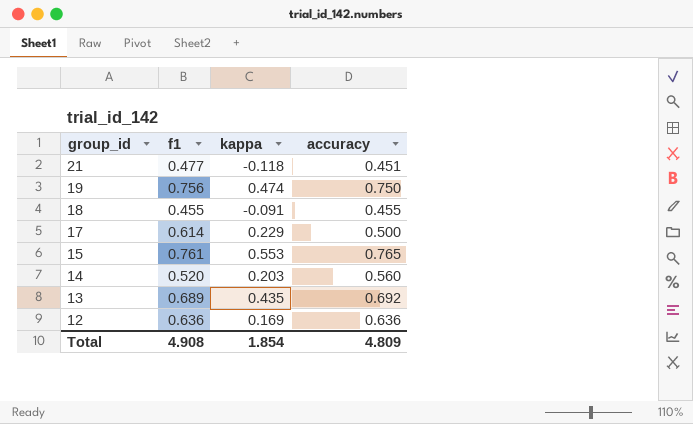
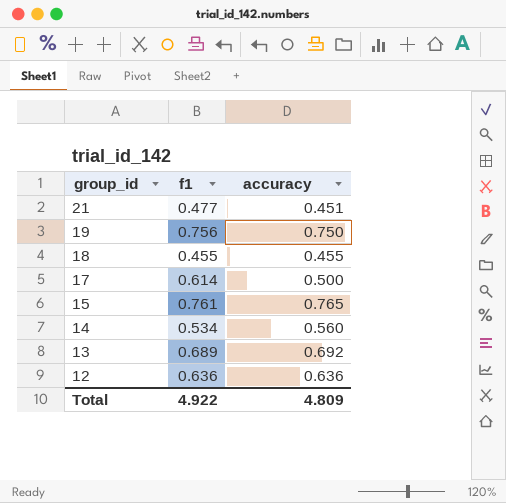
column kappa | position: 3 -> none
14 | f1: 0.520 -> 0.534
Total | f1: 4.908 -> 4.922

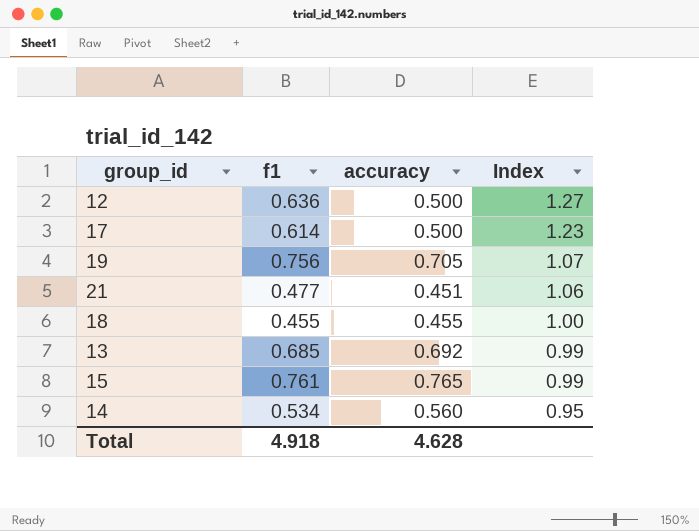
row order: group_id descending -> Index descending
column Index | formula: none -> [f1] / [accuracy]
12 | accuracy: 0.636 -> 0.500
19 | accuracy: 0.750 -> 0.705
13 | f1: 0.689 -> 0.685
Total | f1: 4.922 -> 4.918
Total | accuracy: 4.809 -> 4.628

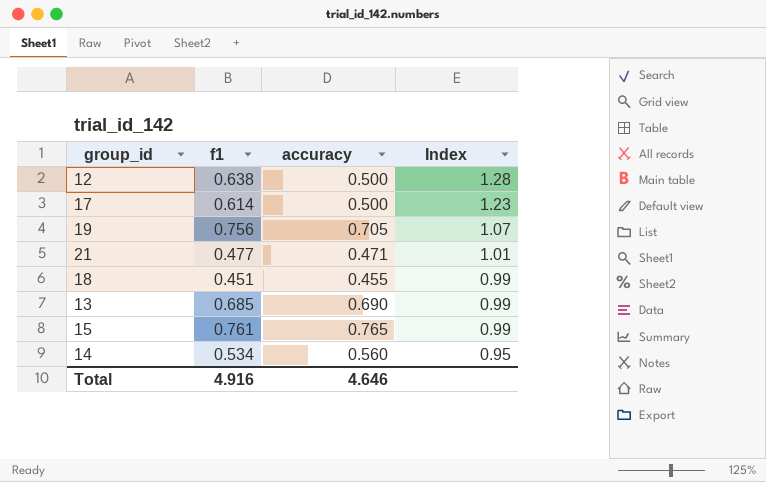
12 | f1: 0.636 -> 0.638
12 | Index: 1.27 -> 1.28
21 | accuracy: 0.451 -> 0.471
21 | Index: 1.06 -> 1.01
18 | f1: 0.455 -> 0.451
18 | Index: 1.00 -> 0.99
13 | accuracy: 0.692 -> 0.690
Total | f1: 4.918 -> 4.916
Total | accuracy: 4.628 -> 4.646

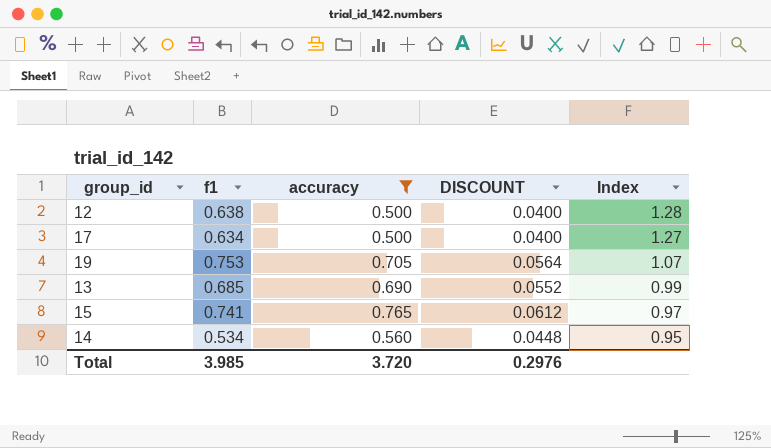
filter: none -> accuracy >= 0.500
column DISCOUNT | formula: none -> [accuracy] * 0.08
17 | f1: 0.614 -> 0.634
17 | Index: 1.23 -> 1.27
19 | f1: 0.756 -> 0.753
15 | f1: 0.761 -> 0.741
15 | Index: 0.99 -> 0.97
Total | f1: 4.916 -> 3.985
Total | accuracy: 4.646 -> 3.720

